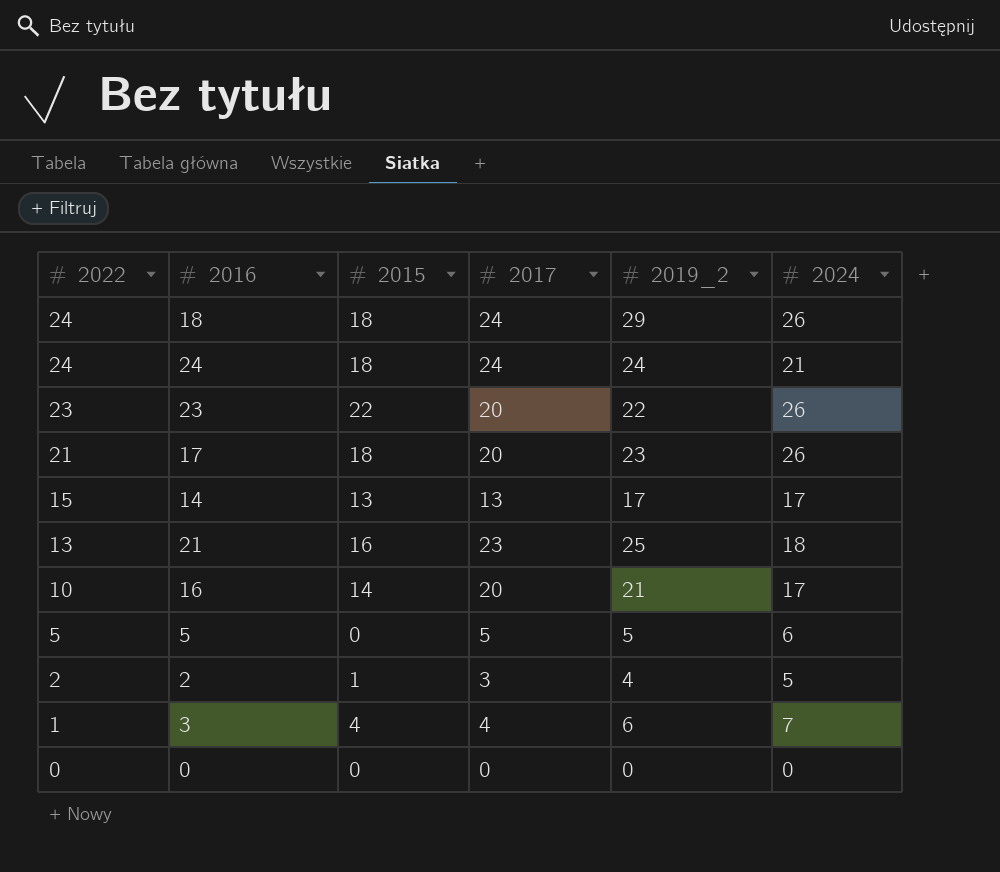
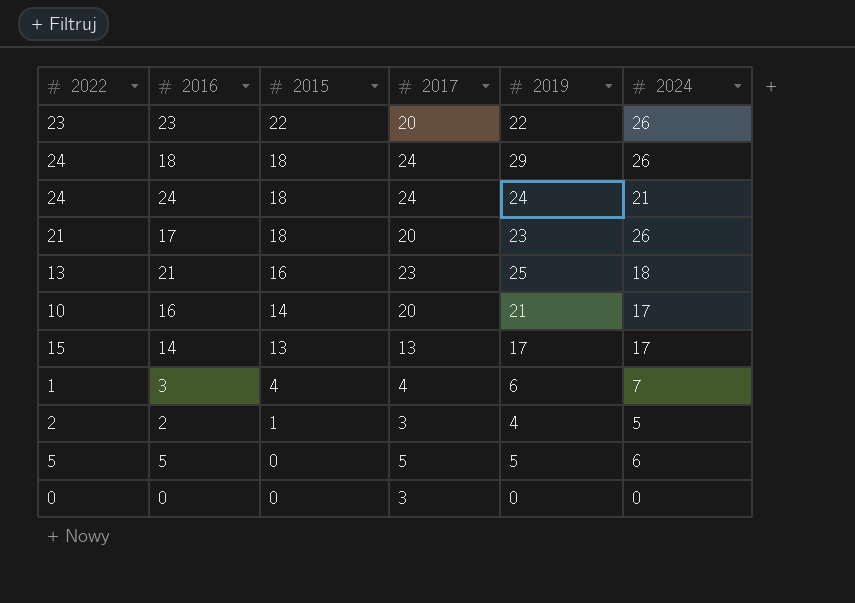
row order: 2022 descending -> 2015 descending
column name: 2019_2 -> 2019
0 | 2017: 0 -> 3

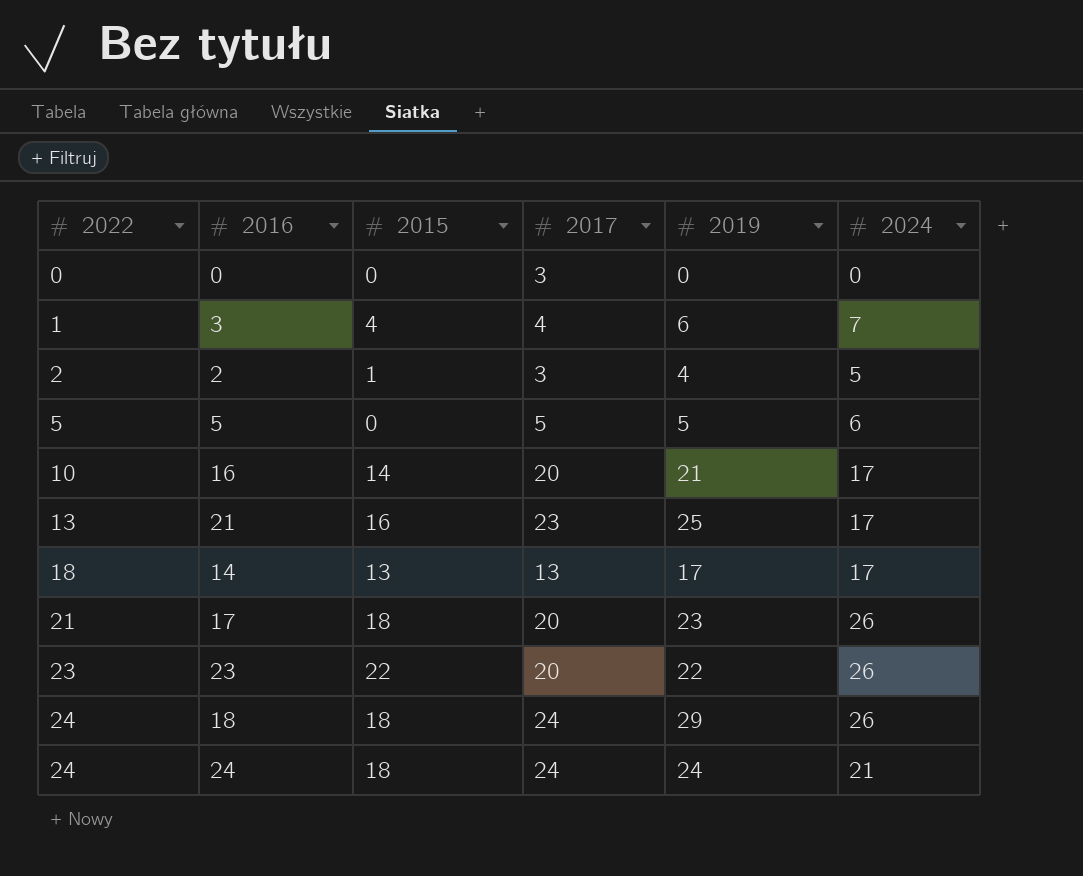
row order: 2015 descending -> 2022 ascending
21 | 2024: 18 -> 17
14 | 2022: 15 -> 18

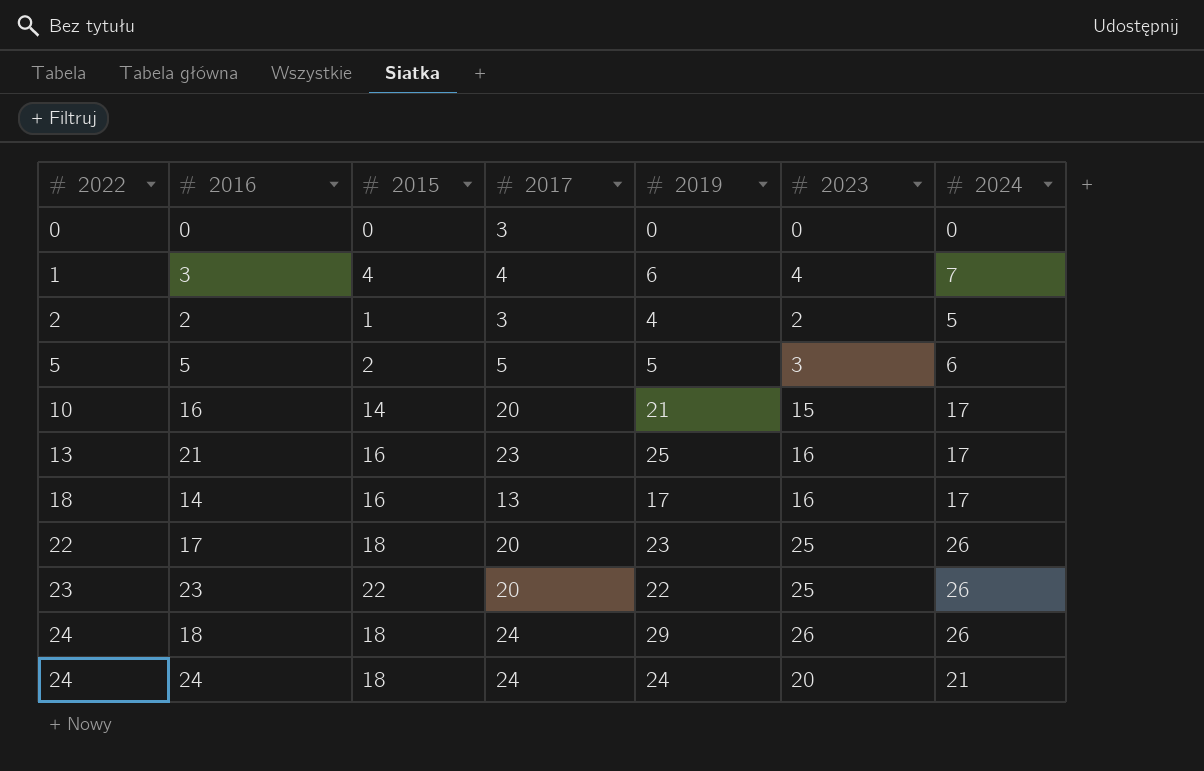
column 2023 | position: none -> 6
5 | 2015: 0 -> 2
14 | 2015: 13 -> 16
17 | 2022: 21 -> 22

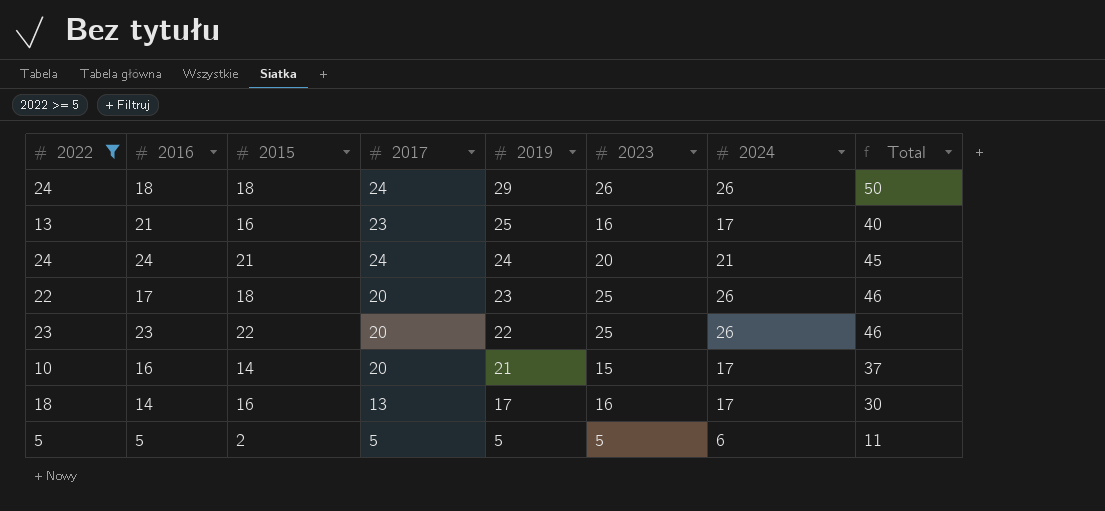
filter: none -> 2022 >= 5
row order: 2022 ascending -> 2019 descending
column Total | formula: none -> [2017] + [2024]
24 | 2015: 18 -> 21
5 | 2023: 3 -> 5

